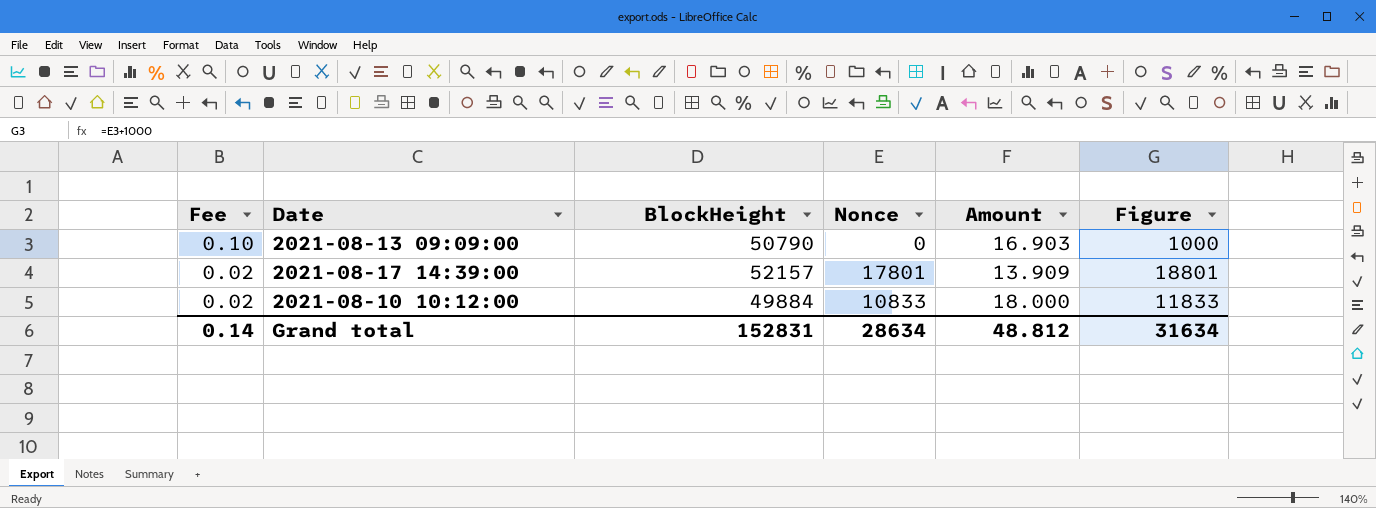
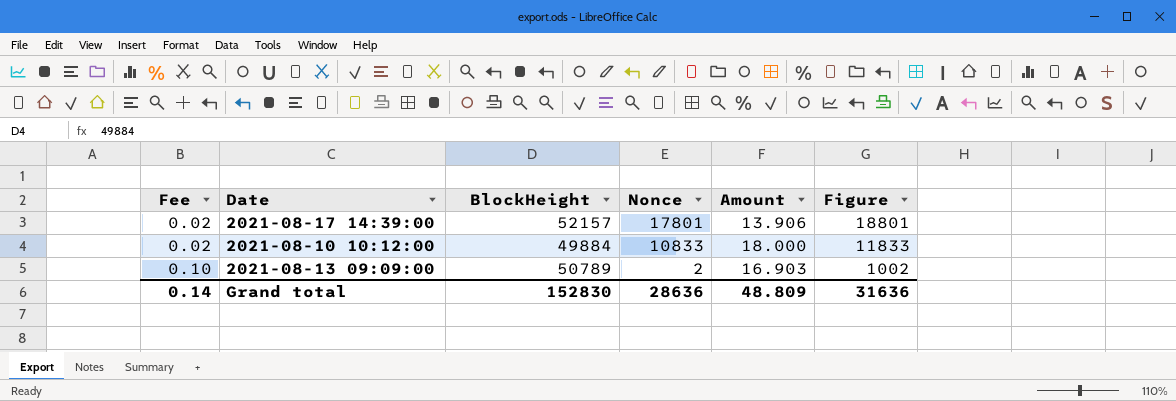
row order: Fee descending -> Fee ascending
2021-08-17 14:39:00 | Amount: 13.909 -> 13.906
2021-08-13 09:09:00 | BlockHeight: 50790 -> 50789
2021-08-13 09:09:00 | Nonce: 0 -> 2
2021-08-13 09:09:00 | Figure: 1000 -> 1002
Grand total | BlockHeight: 152831 -> 152830
Grand total | Nonce: 28634 -> 28636
Grand total | Amount: 48.812 -> 48.809
Grand total | Figure: 31634 -> 31636

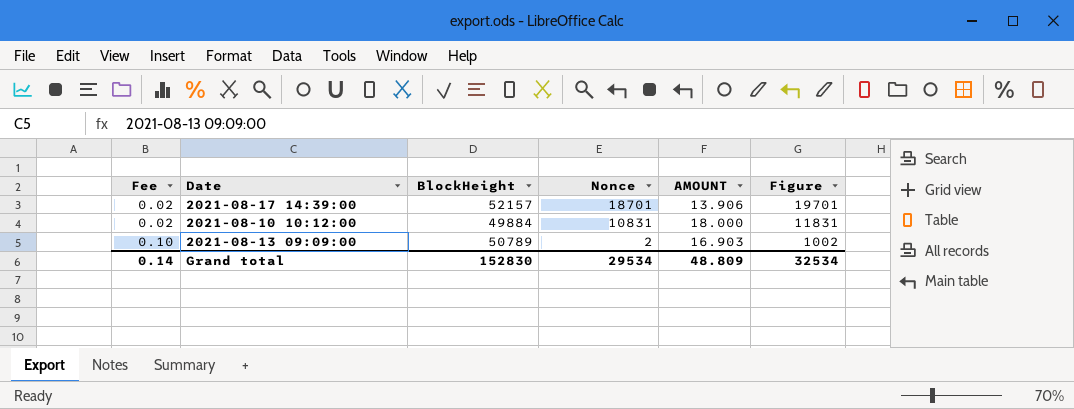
column name: Amount -> AMOUNT
2021-08-17 14:39:00 | Nonce: 17801 -> 18701
2021-08-17 14:39:00 | Figure: 18801 -> 19701
2021-08-10 10:12:00 | Nonce: 10833 -> 10831
2021-08-10 10:12:00 | Figure: 11833 -> 11831
Grand total | Nonce: 28636 -> 29534
Grand total | Figure: 31636 -> 32534

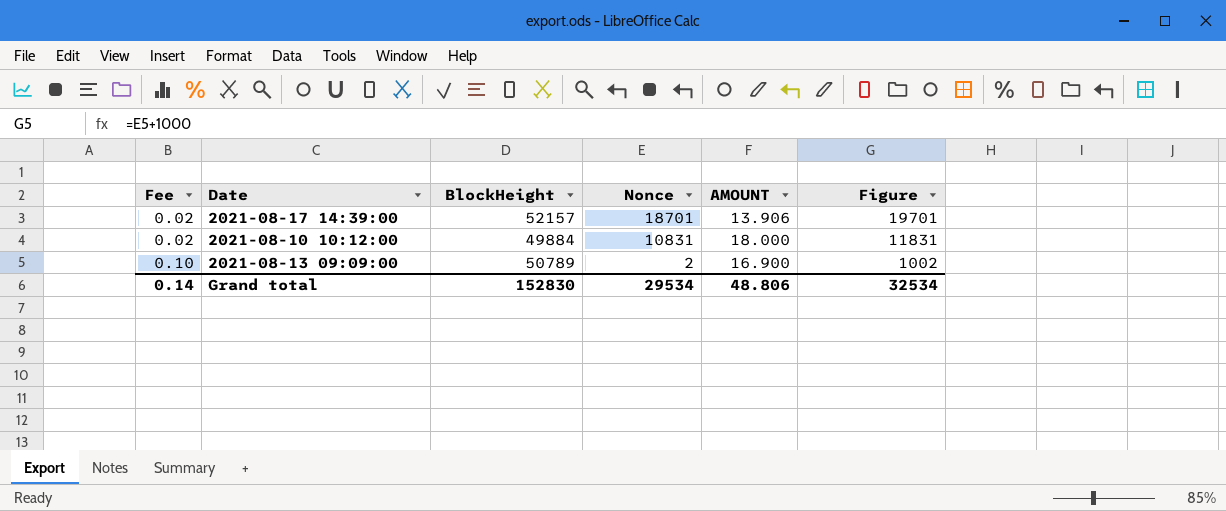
2021-08-13 09:09:00 | AMOUNT: 16.903 -> 16.900
Grand total | AMOUNT: 48.809 -> 48.806

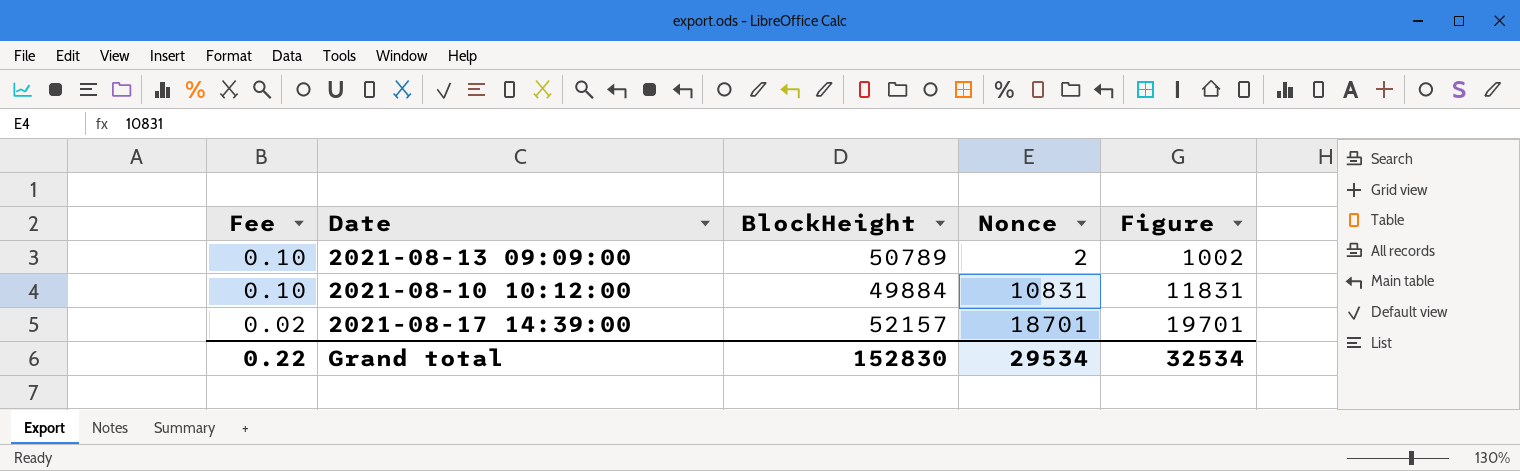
row order: Fee ascending -> Fee descending
column AMOUNT | position: 5 -> none
2021-08-10 10:12:00 | Fee: 0.02 -> 0.10
Grand total | Fee: 0.14 -> 0.22

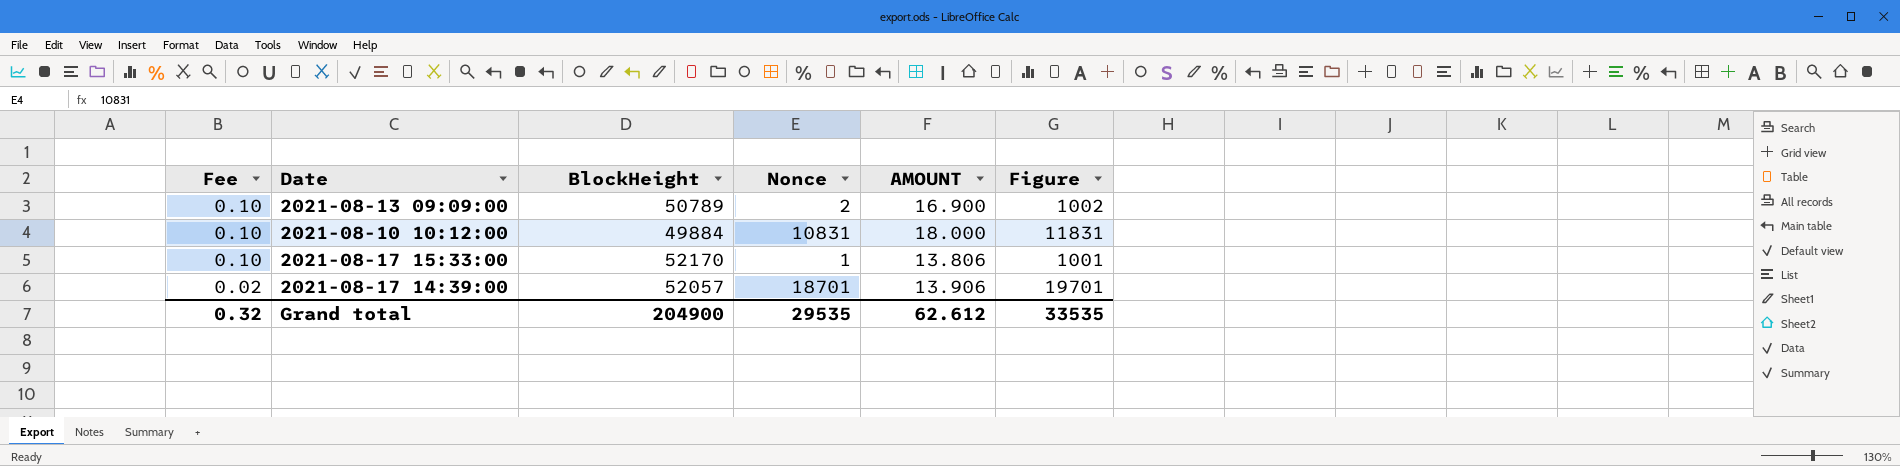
column AMOUNT | position: none -> 5
row 2021-08-17 15:33:00: none -> 0.10 | 52170 | 1 | 13.806 | 1001
2021-08-17 14:39:00 | BlockHeight: 52157 -> 52057
Grand total | Fee: 0.22 -> 0.32
Grand total | BlockHeight: 152830 -> 204900
Grand total | Nonce: 29534 -> 29535
Grand total | Figure: 32534 -> 33535

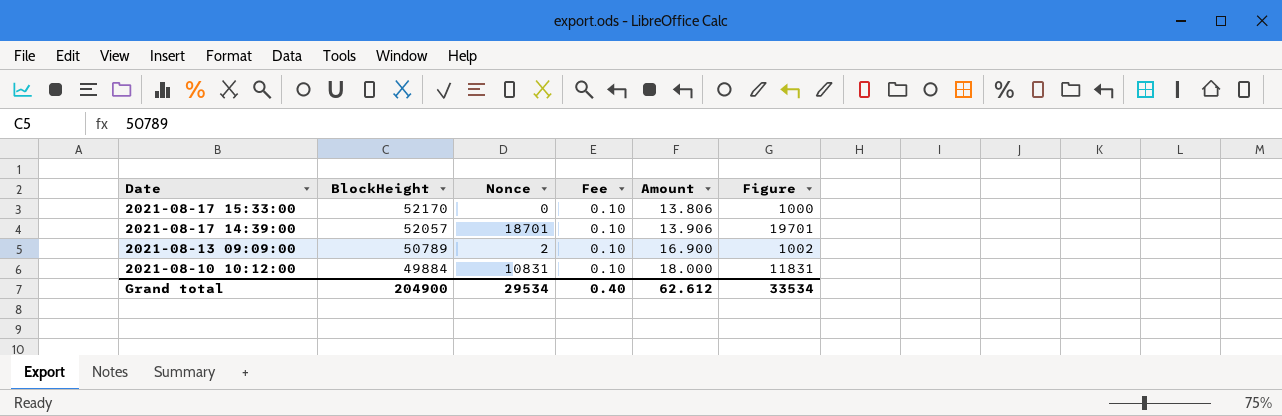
row order: Fee descending -> Date descending
column Fee | position: 1 -> 4
column name: AMOUNT -> Amount
2021-08-17 15:33:00 | Nonce: 1 -> 0
2021-08-17 15:33:00 | Figure: 1001 -> 1000
2021-08-17 14:39:00 | Fee: 0.02 -> 0.10
Grand total | Nonce: 29535 -> 29534
Grand total | Fee: 0.32 -> 0.40
Grand total | Figure: 33535 -> 33534

